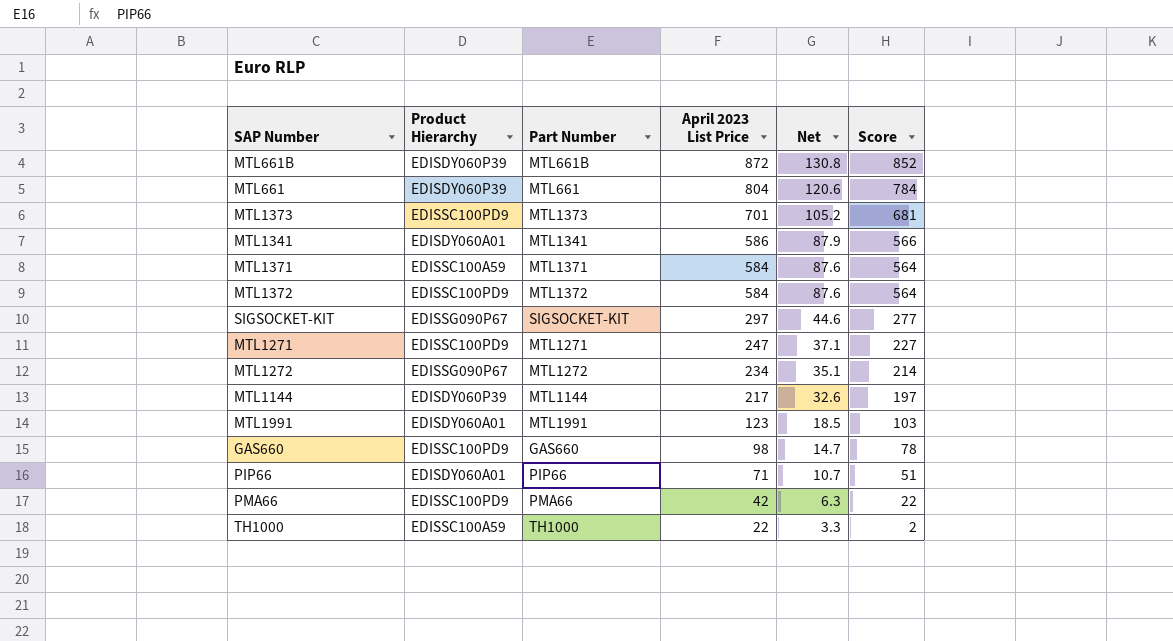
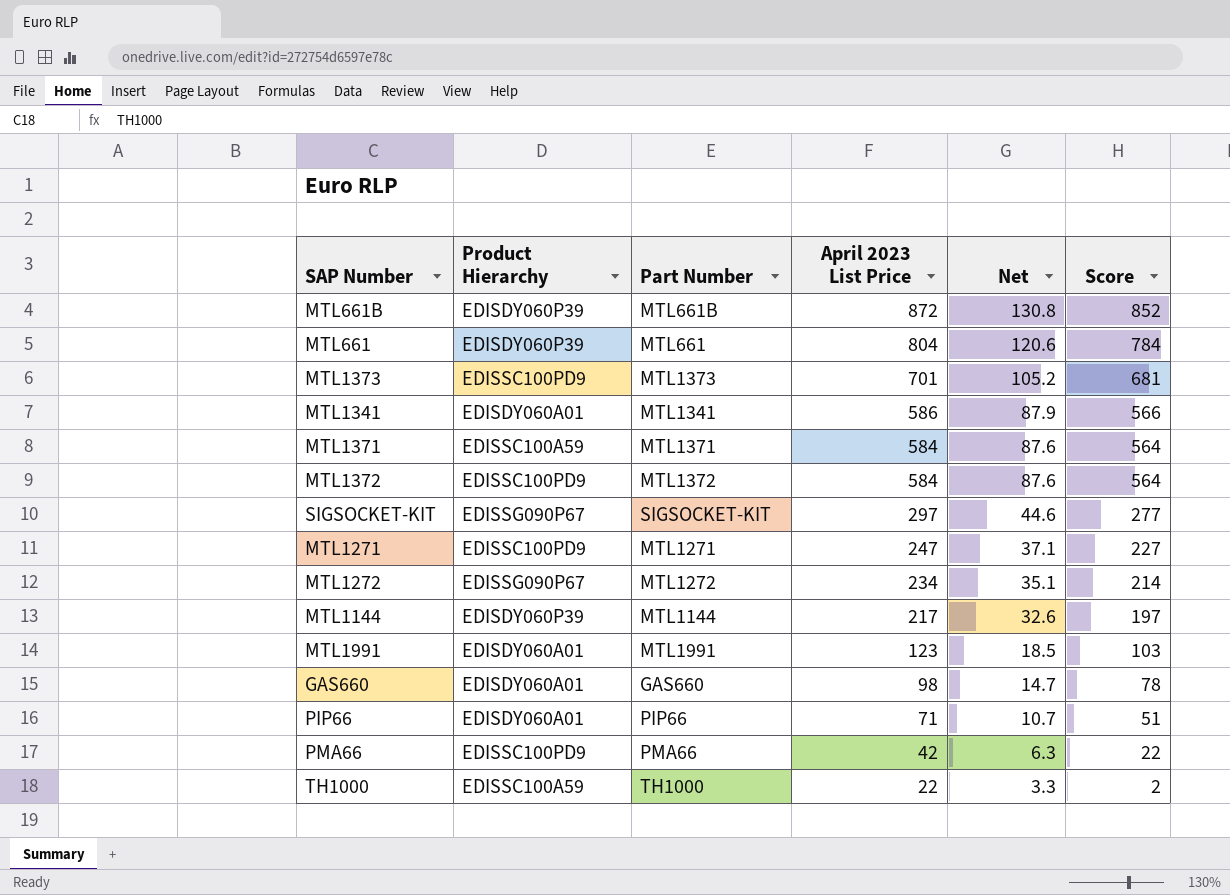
GAS660 | Product Hierarchy: EDISSC100PD9 -> EDISDY060A01

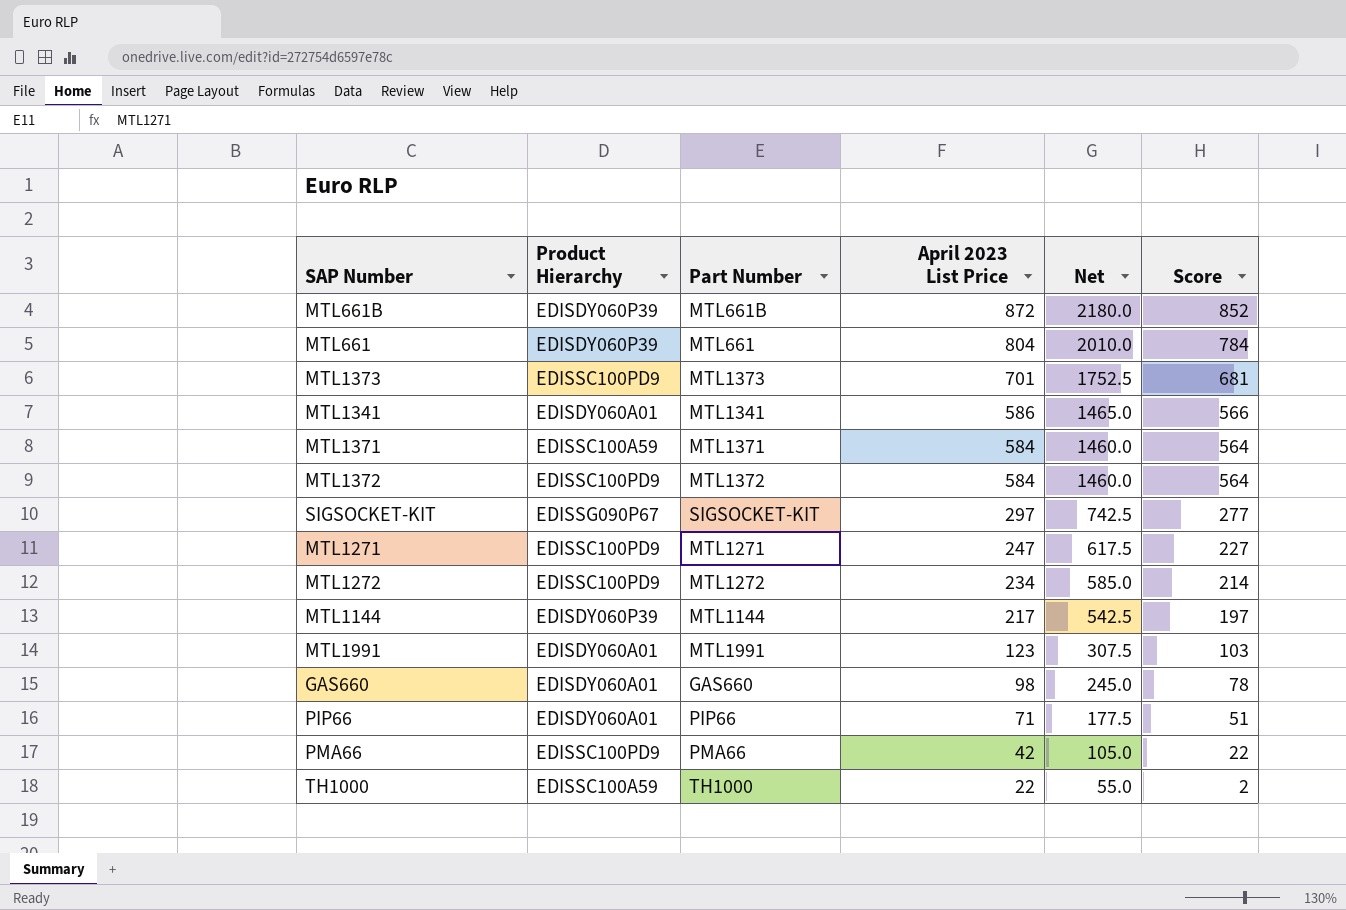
column Net | formula: [April 2023 List Price] * 0.15 -> [April 2023 List Price] * 2.5
MTL1272 | Product Hierarchy: EDISSG090P67 -> EDISSC100PD9

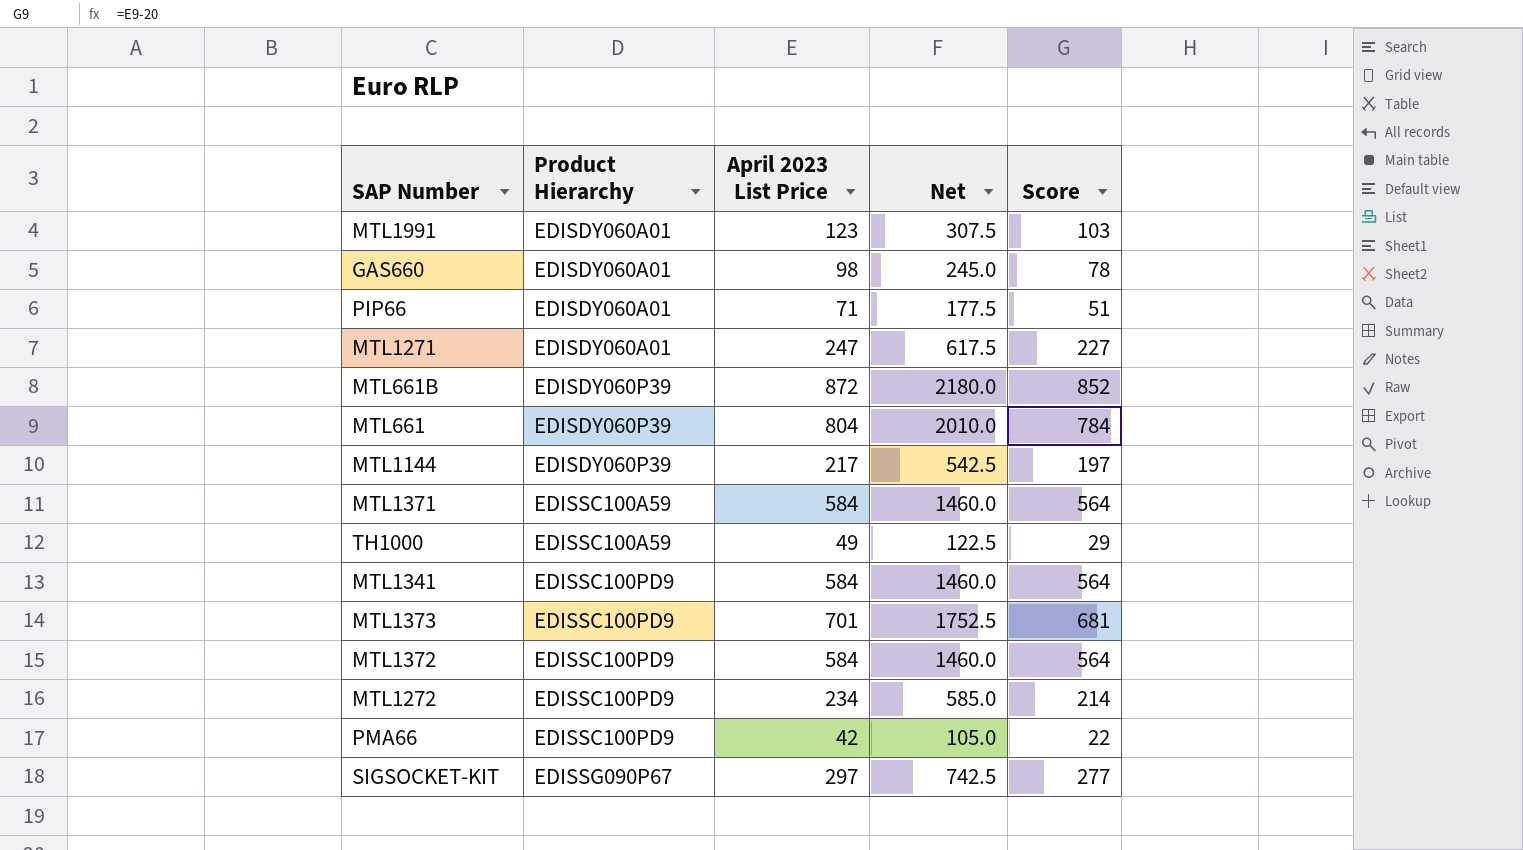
row order: April 2023 List Price descending -> Product Hierarchy ascending
column Part Number | position: 3 -> none
MTL1271 | Product Hierarchy: EDISSC100PD9 -> EDISDY060A01
TH1000 | April 2023 List Price: 22 -> 49
TH1000 | Net: 55.0 -> 122.5
TH1000 | Score: 2 -> 29
MTL1341 | Product Hierarchy: EDISDY060A01 -> EDISSC100PD9
MTL1341 | April 2023 List Price: 586 -> 584
MTL1341 | Net: 1465.0 -> 1460.0
MTL1341 | Score: 566 -> 564

